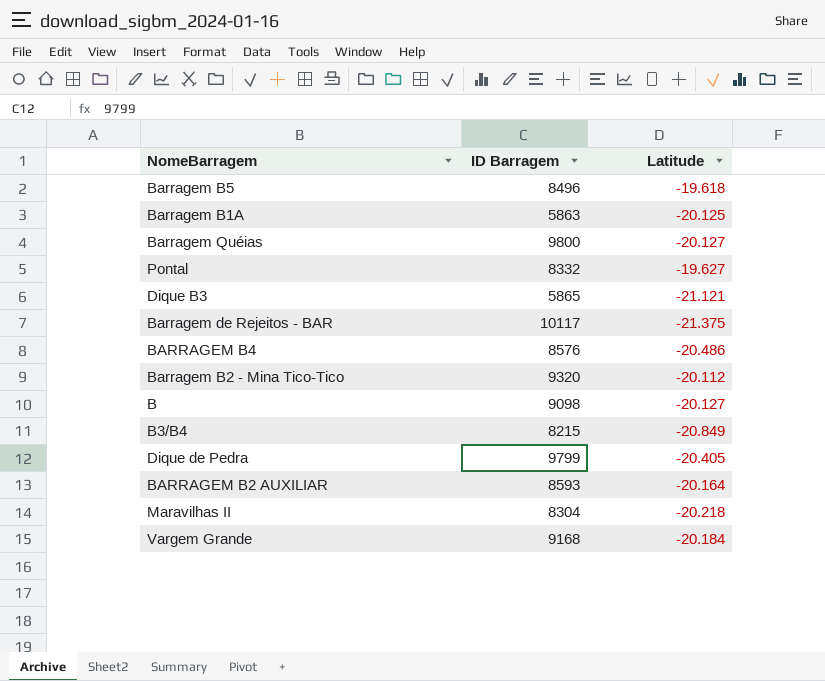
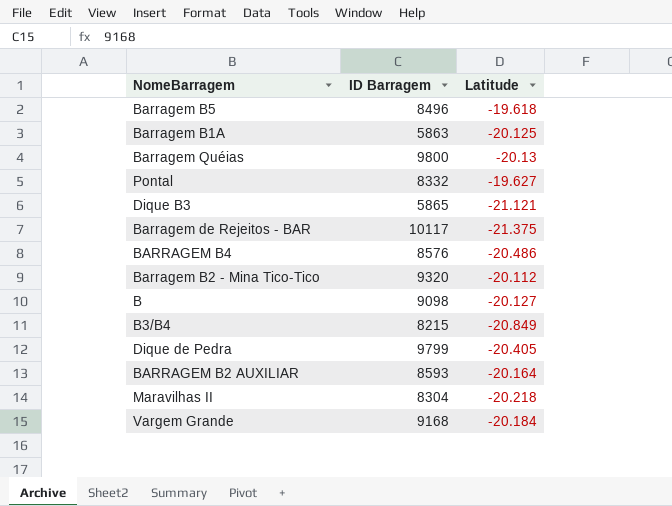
Barragem Quéias | Latitude: -20.127 -> -20.13

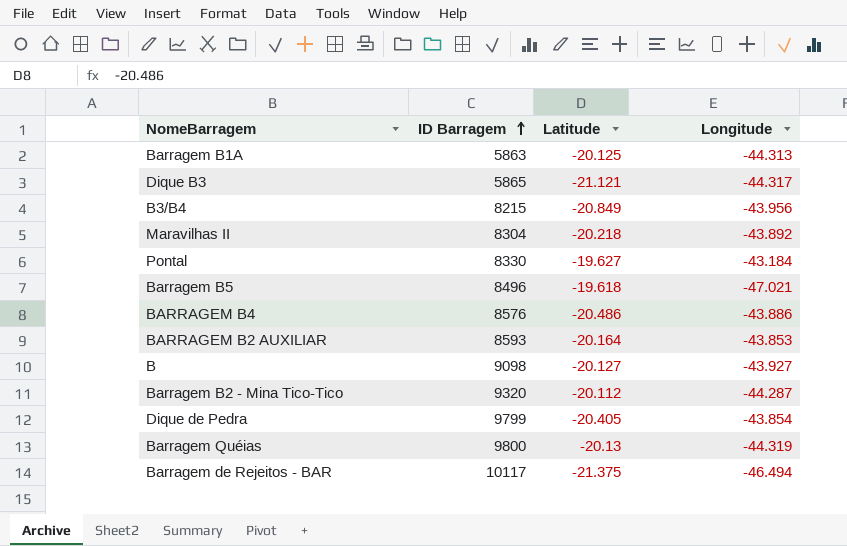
row order: none -> ID Barragem ascending
column Longitude | position: none -> 4
row Vargem Grande: 9168 | -20.184 -> none
Pontal | ID Barragem: 8332 -> 8330

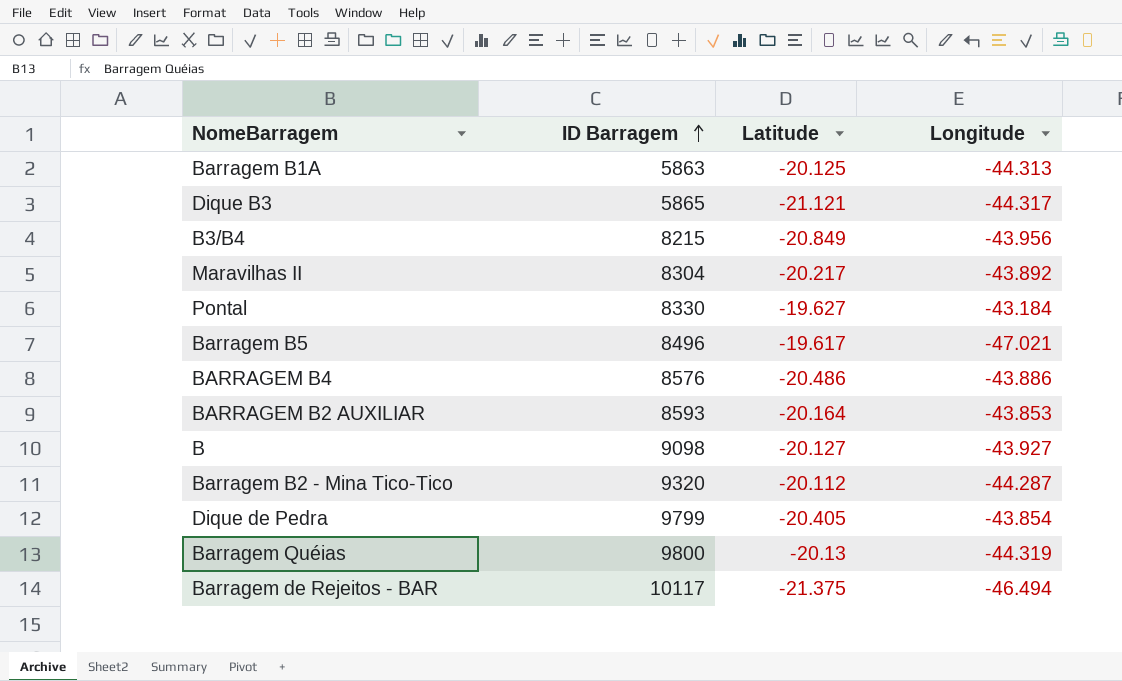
Maravilhas II | Latitude: -20.218 -> -20.217
Barragem B5 | Latitude: -19.618 -> -19.617

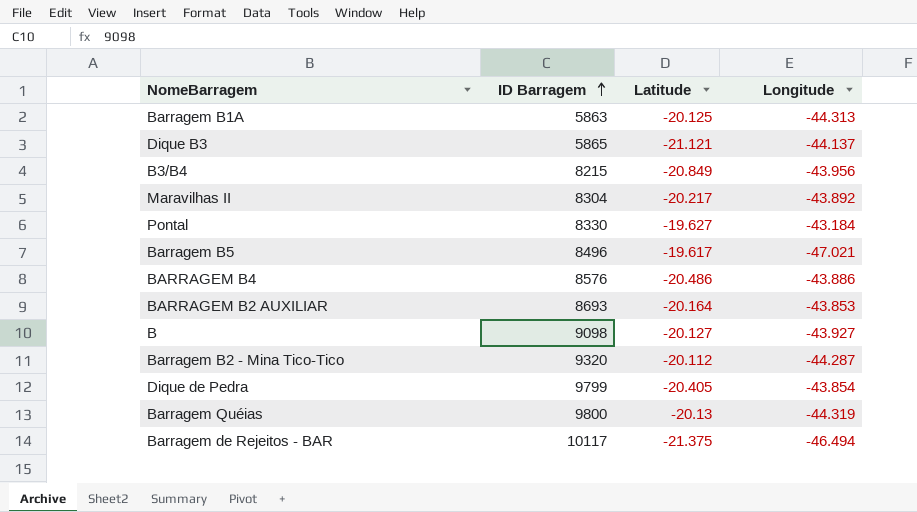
Dique B3 | Longitude: -44.317 -> -44.137
BARRAGEM B2 AUXILIAR | ID Barragem: 8593 -> 8693

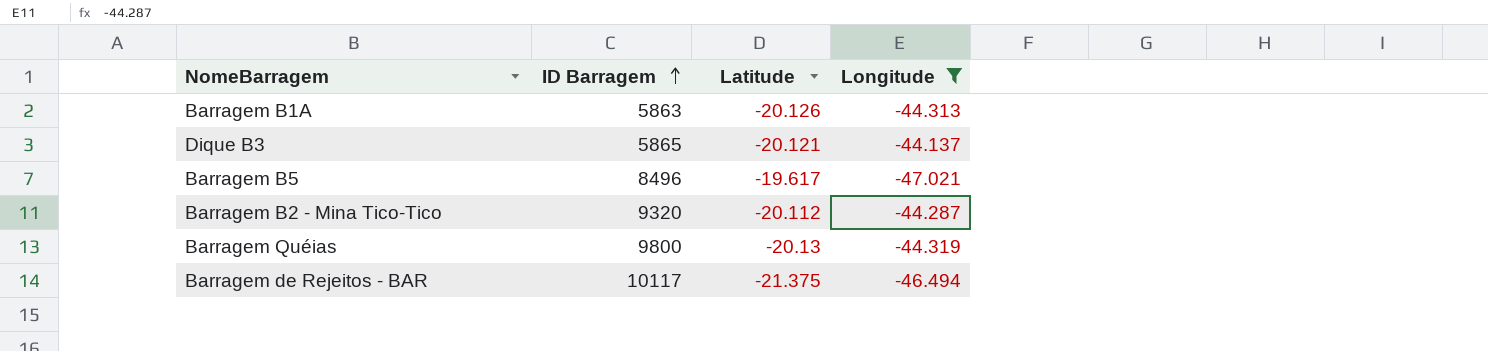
filter: none -> Longitude <= -44.137
Barragem B1A | Latitude: -20.125 -> -20.126
Dique B3 | Latitude: -21.121 -> -20.121

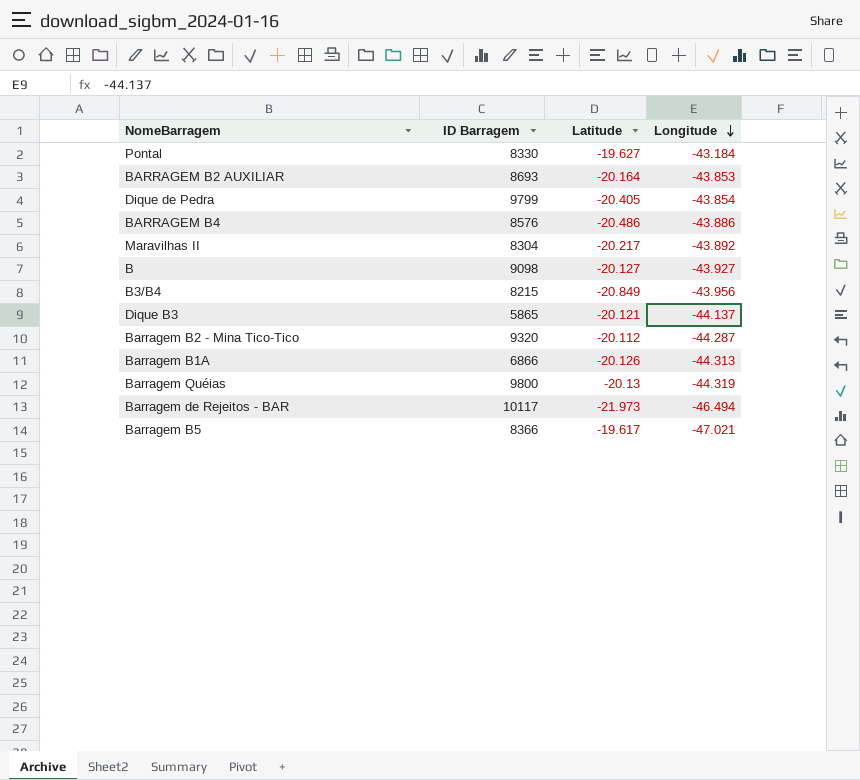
filter: Longitude <= -44.137 -> none
row order: ID Barragem ascending -> Longitude descending
Barragem B1A | ID Barragem: 5863 -> 6866
Barragem de Rejeitos - BAR | Latitude: -21.375 -> -21.973
Barragem B5 | ID Barragem: 8496 -> 8366

